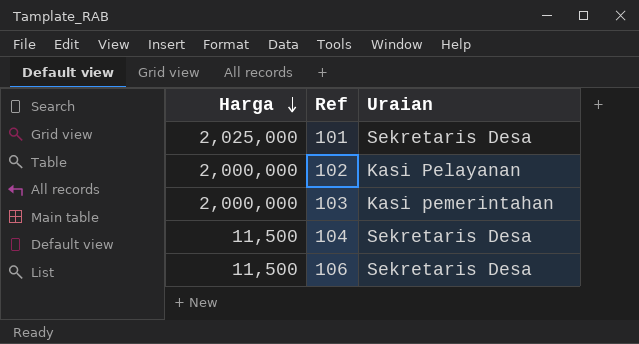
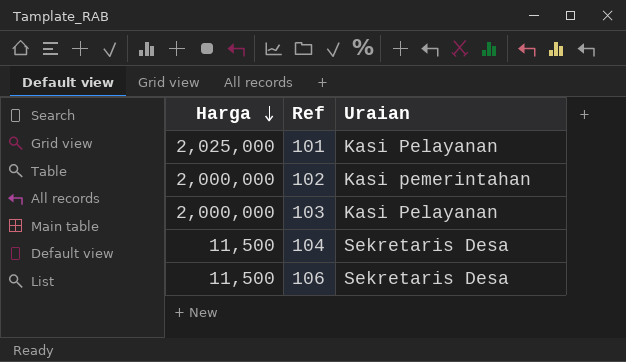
101 | Uraian: Sekretaris Desa -> Kasi Pelayanan
102 | Uraian: Kasi Pelayanan -> Kasi pemerintahan
103 | Uraian: Kasi pemerintahan -> Kasi Pelayanan

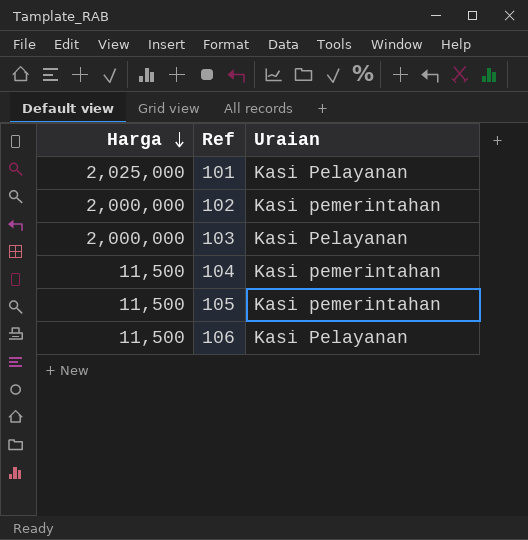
104 | Uraian: Sekretaris Desa -> Kasi pemerintahan
row 105: none -> 11,500 | Kasi pemerintahan
106 | Uraian: Sekretaris Desa -> Kasi Pelayanan

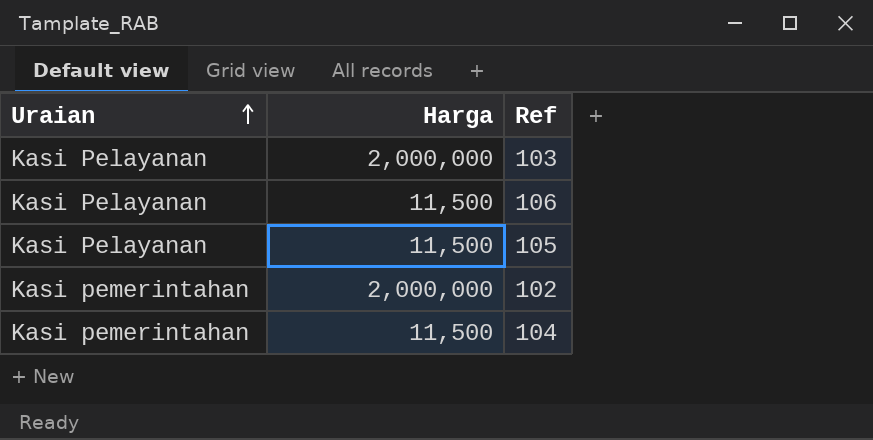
row order: Harga descending -> Uraian ascending
column Uraian | position: 3 -> 1
row 101: 2,025,000 | Kasi Pelayanan -> none
105 | Uraian: Kasi pemerintahan -> Kasi Pelayanan

